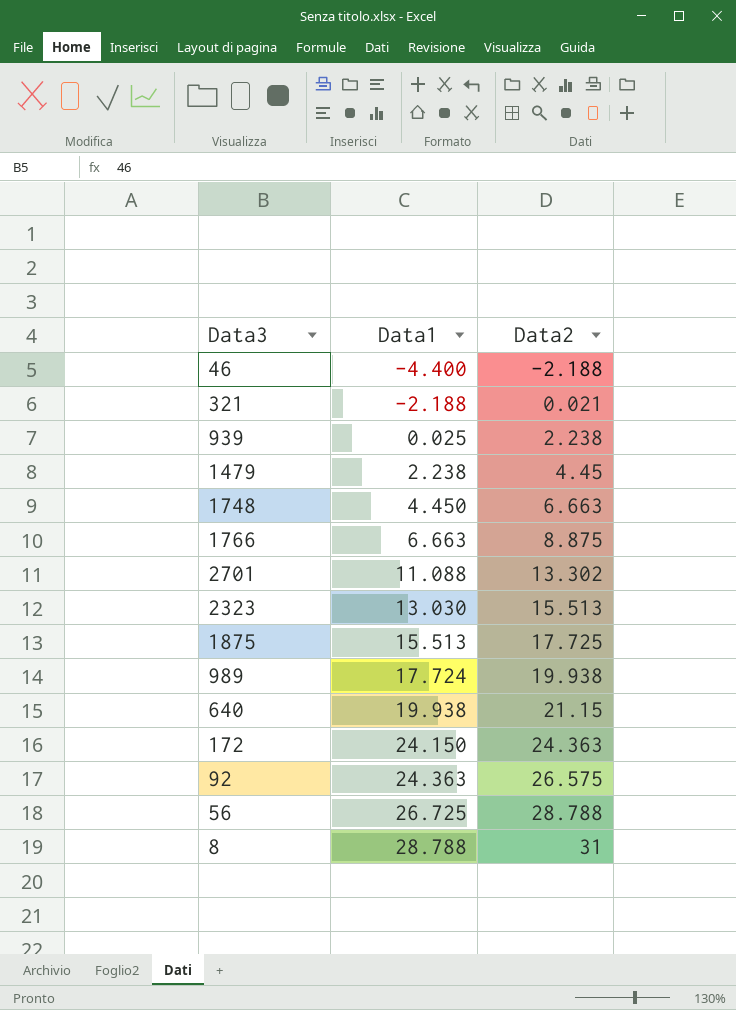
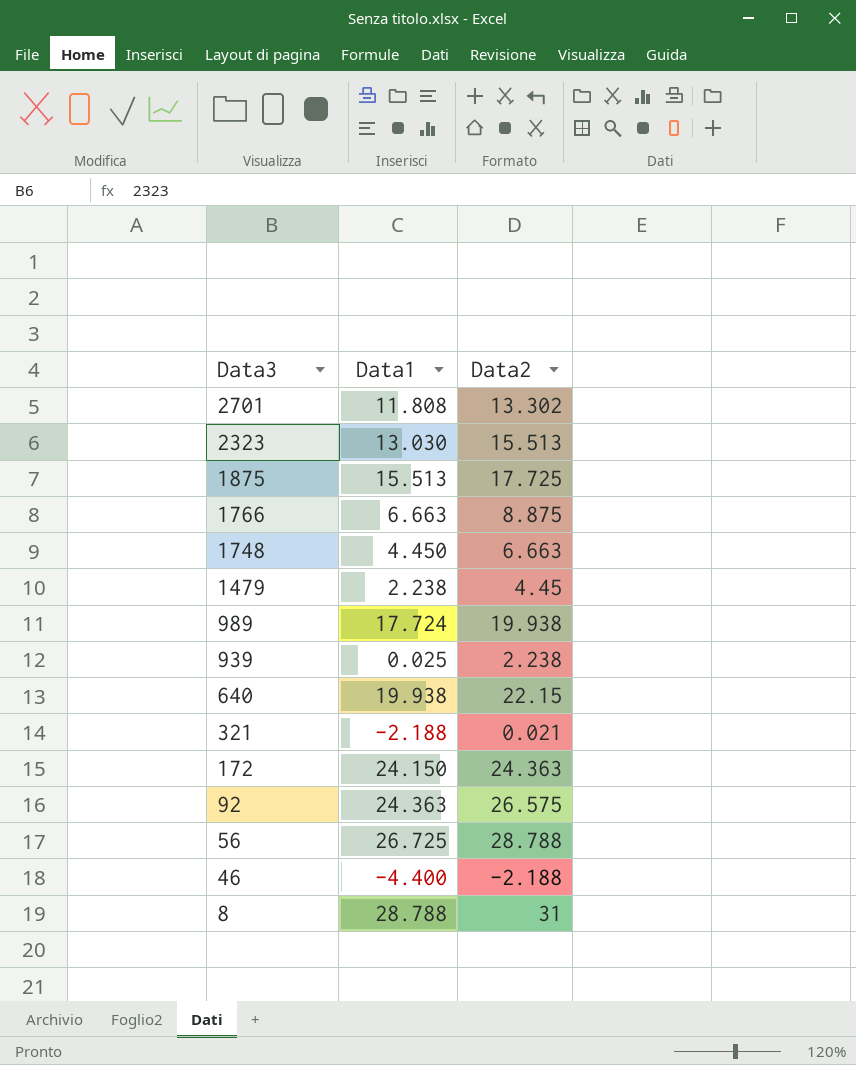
row order: Data1 ascending -> Data3 descending
2701 | Data1: 11.088 -> 11.808
640 | Data2: 21.15 -> 22.15

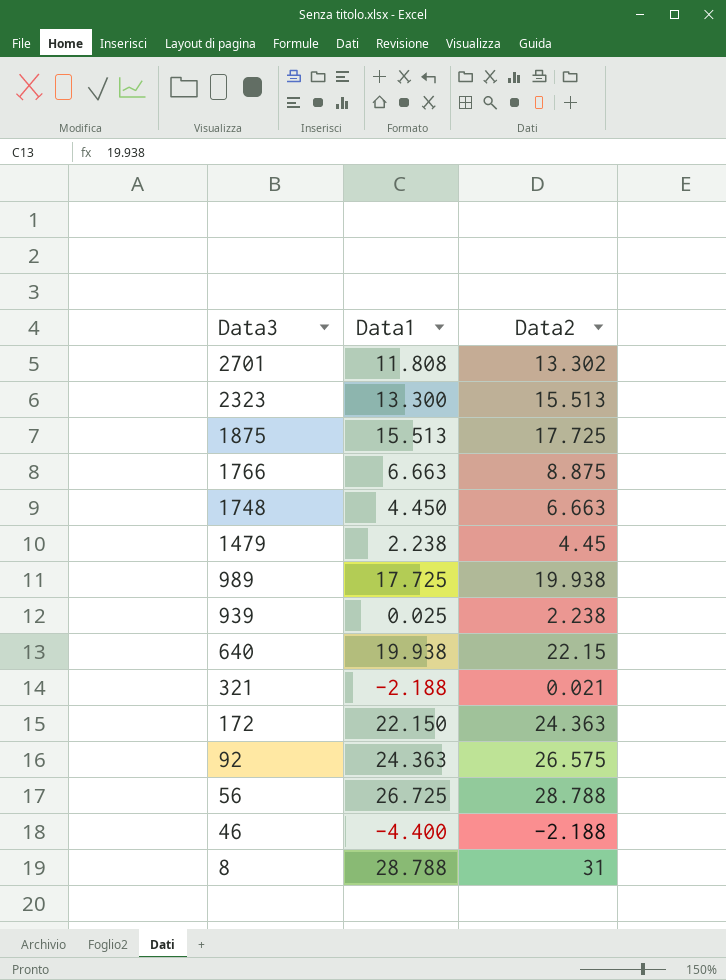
2323 | Data1: 13.030 -> 13.300
989 | Data1: 17.724 -> 17.725
172 | Data1: 24.150 -> 22.150

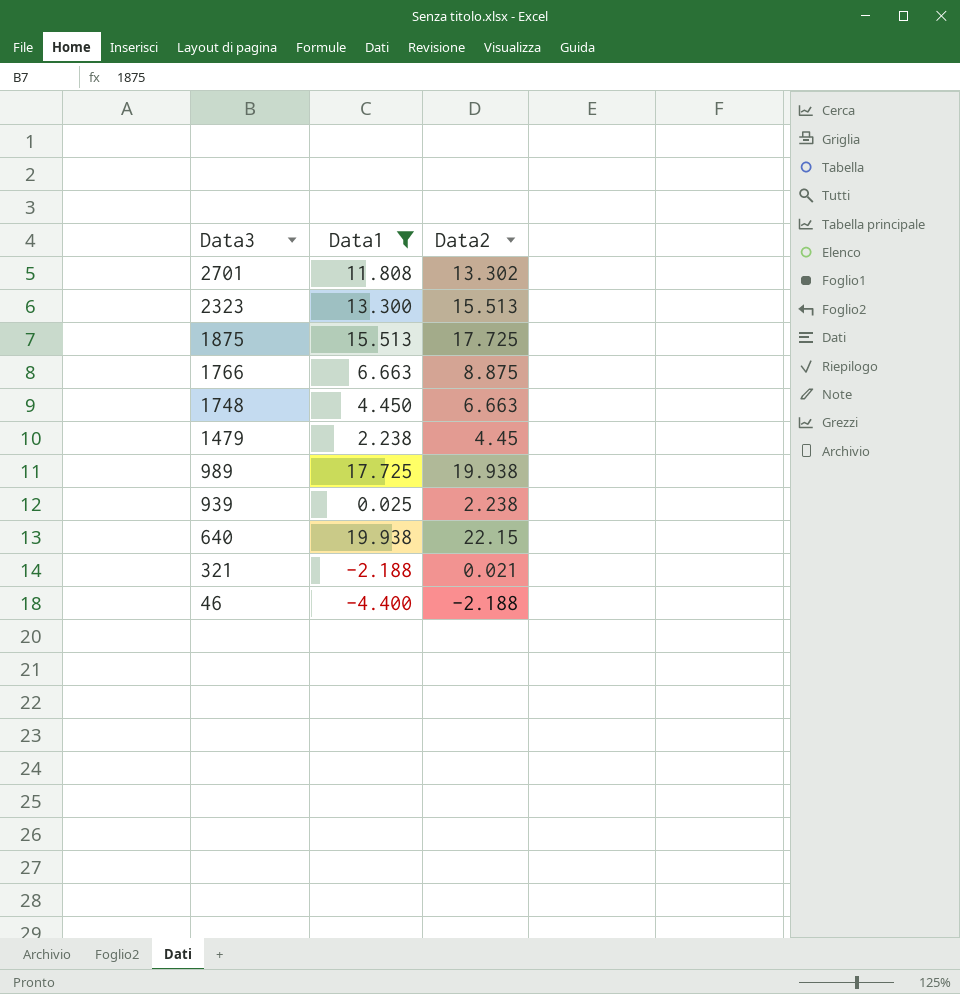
filter: none -> Data1 <= 19.938

